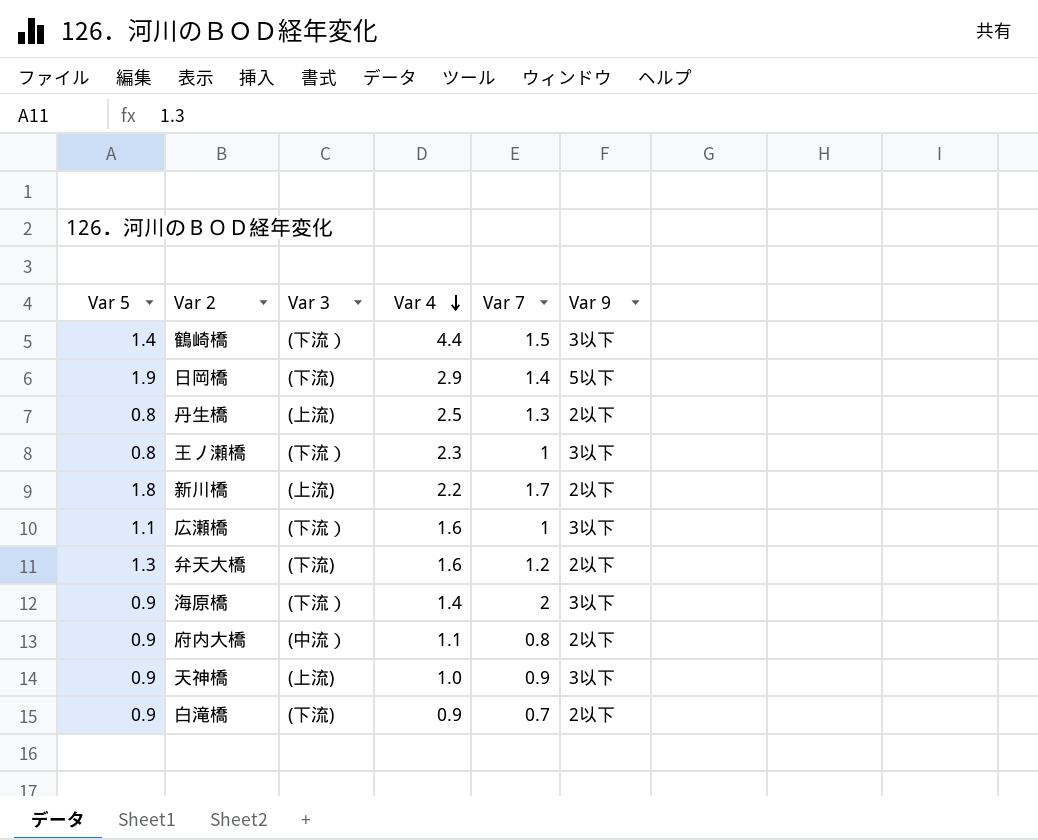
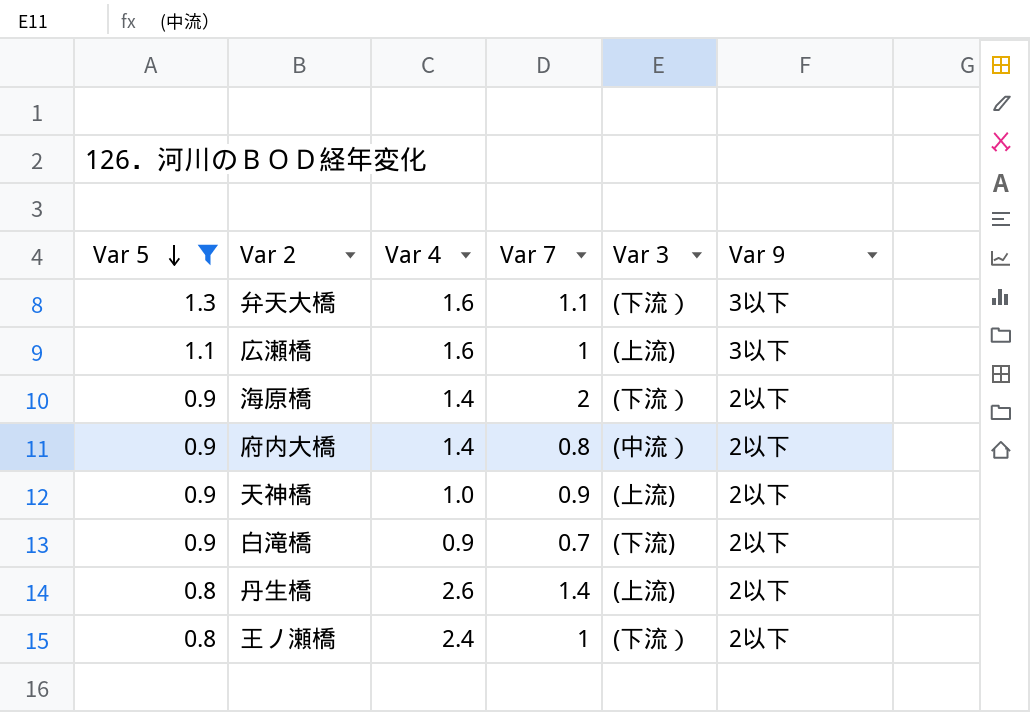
filter: none -> Var 5 <= 1.3
row order: Var 4 descending -> Var 5 descending
column Var 3 | position: 3 -> 5
弁天大橋 | Var 7: 1.2 -> 1.1
弁天大橋 | Var 3: (下流) -> (下流）
弁天大橋 | Var 9: 2以下 -> 3以下
広瀬橋 | Var 3: (下流） -> (上流)
海原橋 | Var 9: 3以下 -> 2以下
府内大橋 | Var 4: 1.1 -> 1.4
天神橋 | Var 9: 3以下 -> 2以下
丹生橋 | Var 4: 2.5 -> 2.6
丹生橋 | Var 7: 1.3 -> 1.4
王ノ瀬橋 | Var 4: 2.3 -> 2.4
王ノ瀬橋 | Var 9: 3以下 -> 2以下

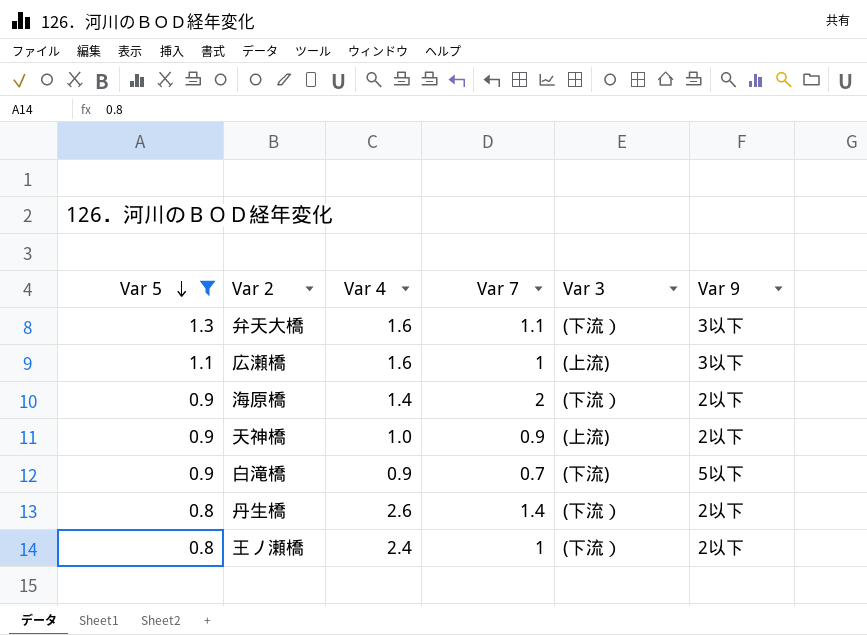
row 府内大橋: 0.9 | 1.4 | 0.8 | (中流） | 2以下 -> none
白滝橋 | Var 9: 2以下 -> 5以下
丹生橋 | Var 3: (上流) -> (下流）

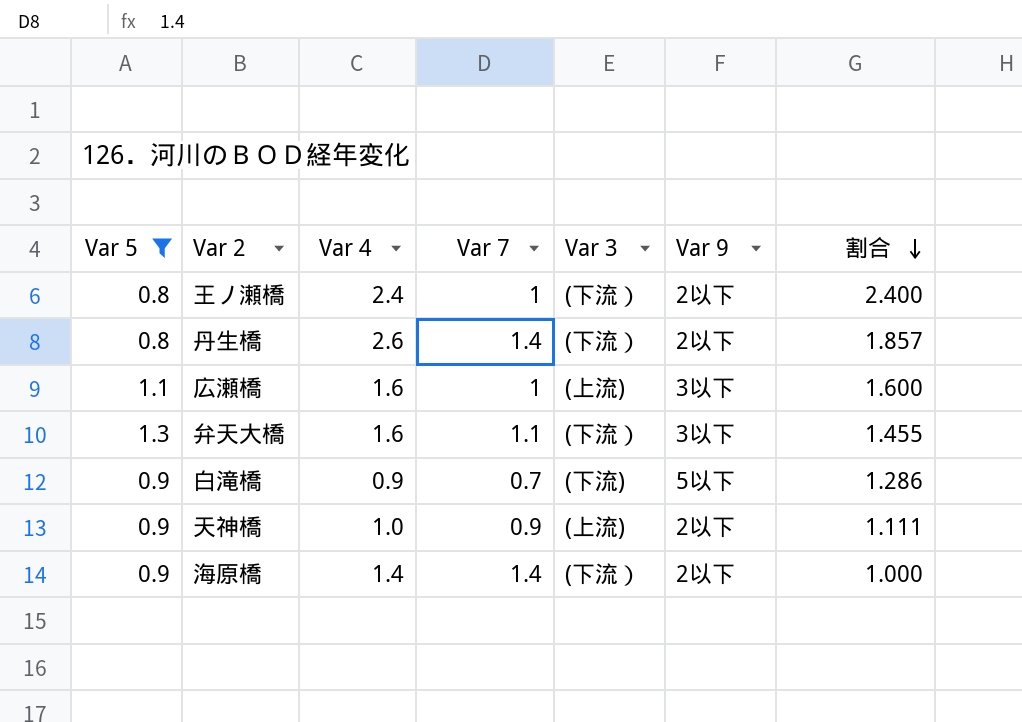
row order: Var 5 descending -> 割合 descending
column 割合 | formula: none -> [Var 4] / [Var 7]
海原橋 | Var 7: 2 -> 1.4

